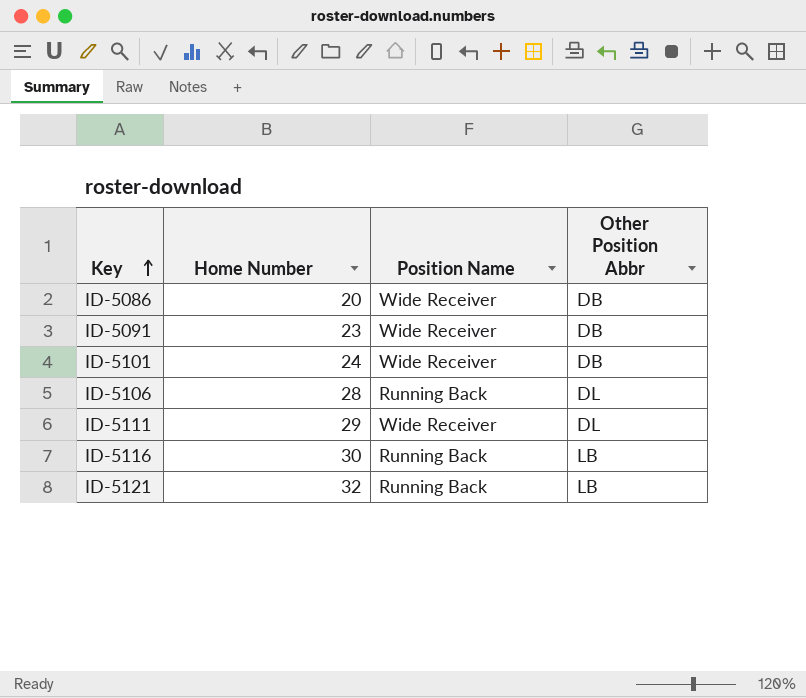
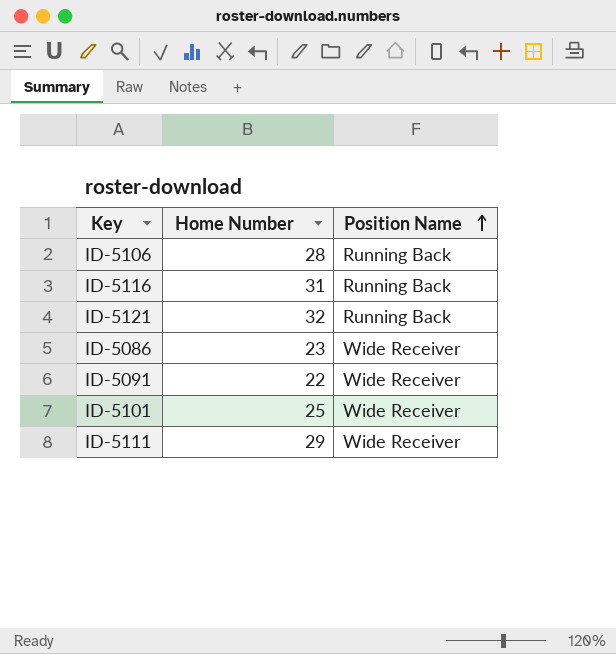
row order: Key ascending -> Position Name ascending
column Other Position Abbr | position: 4 -> none
ID-5116 | Home Number: 30 -> 31
ID-5086 | Home Number: 20 -> 23
ID-5091 | Home Number: 23 -> 22
ID-5101 | Home Number: 24 -> 25

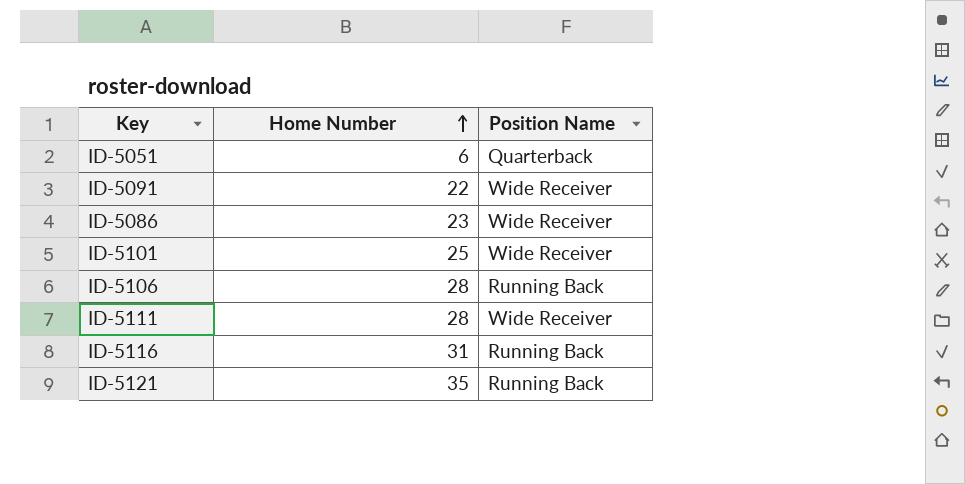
row order: Position Name ascending -> Home Number ascending
row ID-5051: none -> 6 | Quarterback
ID-5111 | Home Number: 29 -> 28
ID-5121 | Home Number: 32 -> 35

